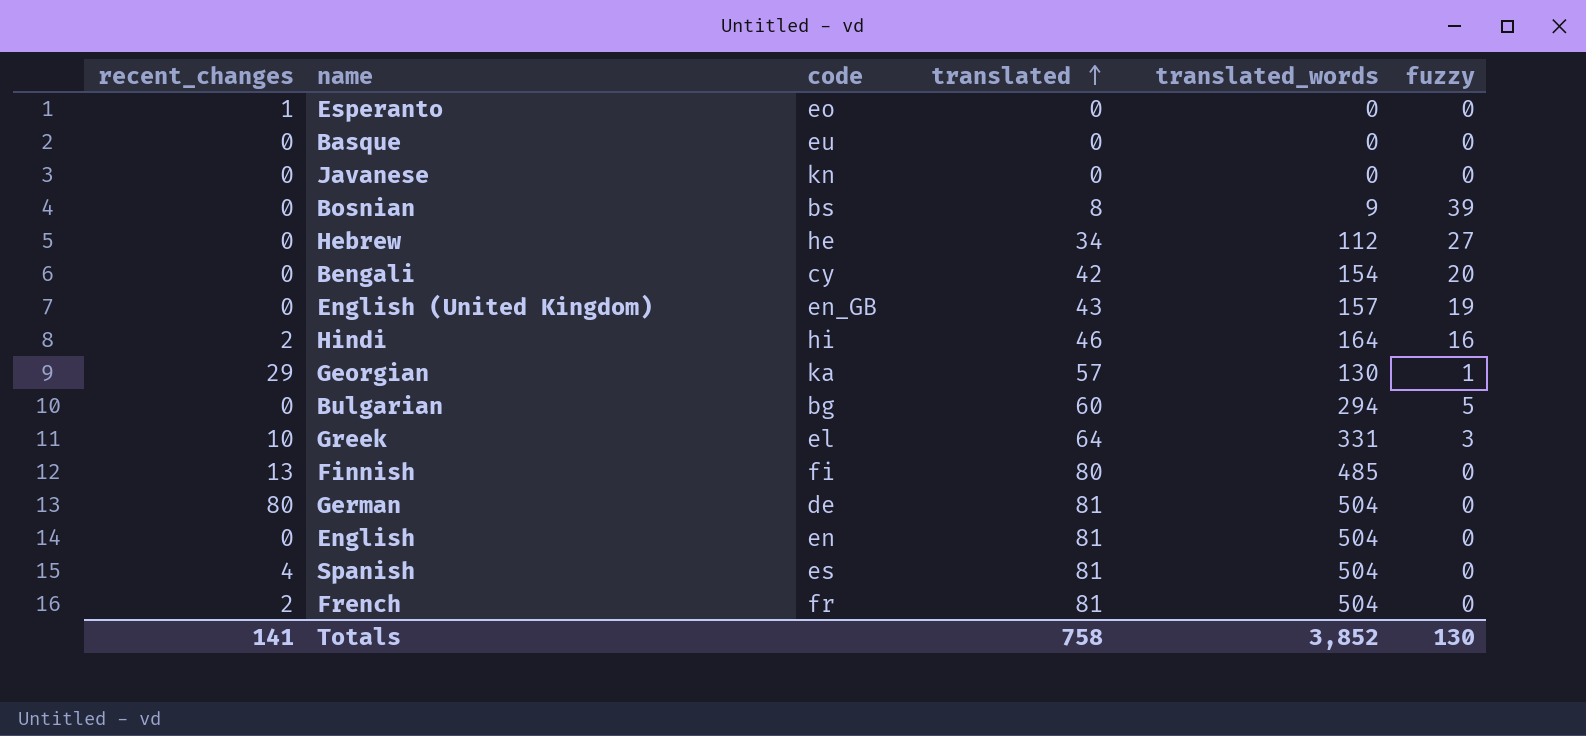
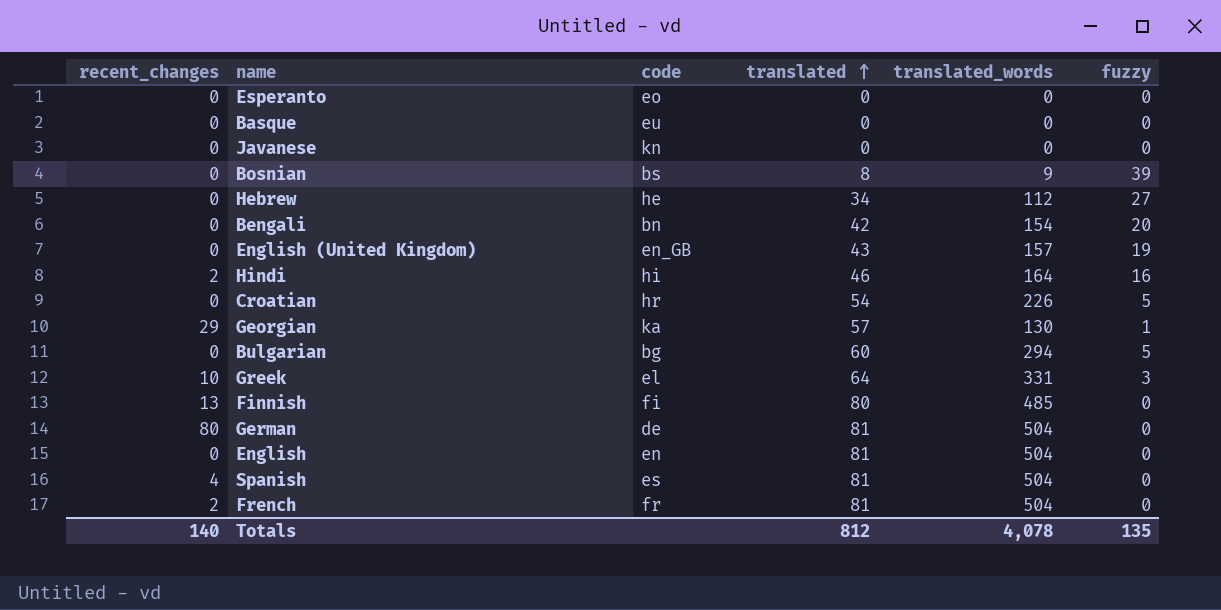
Esperanto | recent_changes: 1 -> 0
Bengali | code: cy -> bn
row Croatian: none -> 0 | hr | 54 | 226 | 5
Totals | recent_changes: 141 -> 140
Totals | translated: 758 -> 812
Totals | translated_words: 3,852 -> 4,078
Totals | fuzzy: 130 -> 135

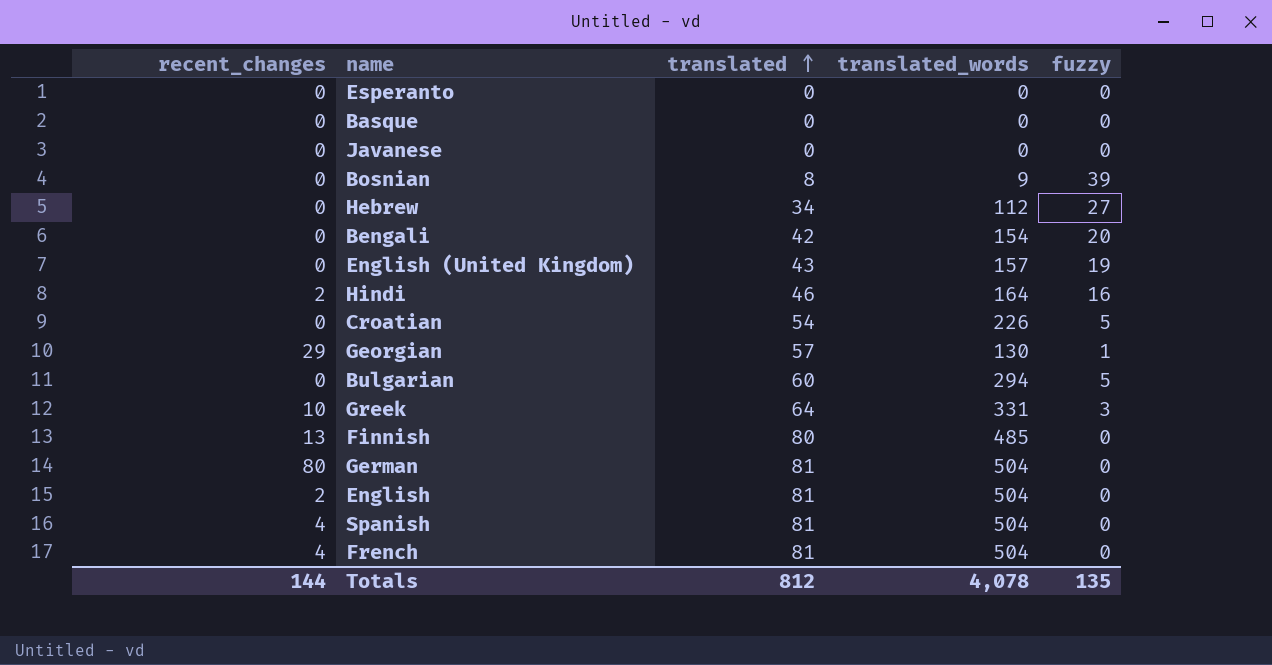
column code | position: 3 -> none
English | recent_changes: 0 -> 2
French | recent_changes: 2 -> 4
Totals | recent_changes: 140 -> 144

